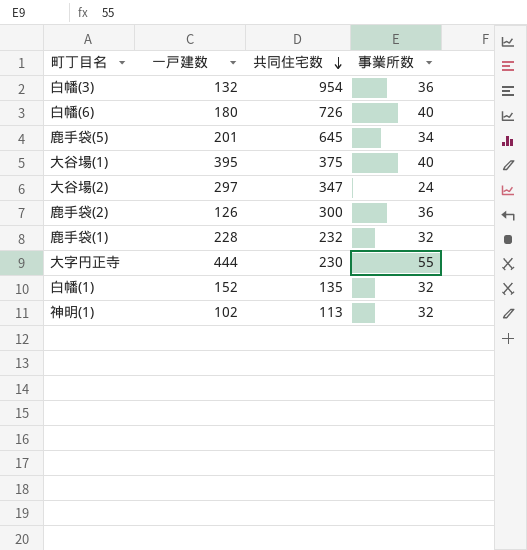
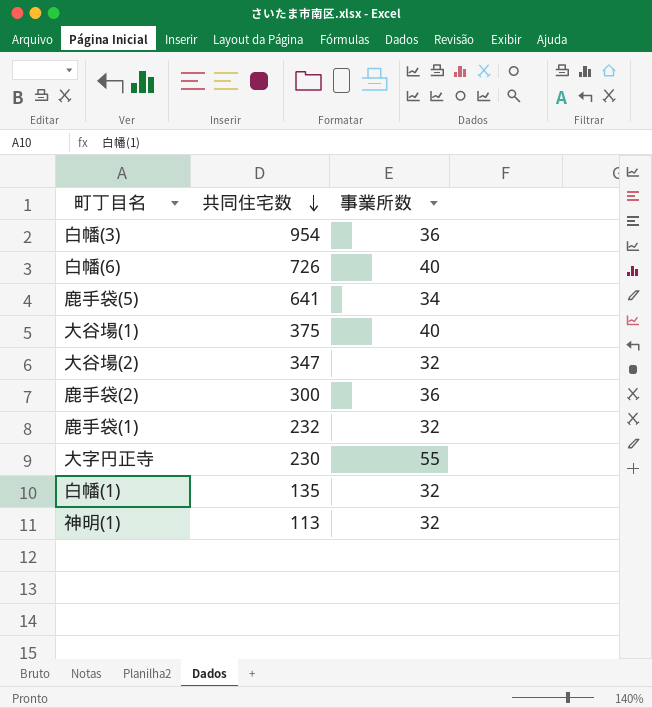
column 一戸建数 | position: 2 -> none
鹿手袋(5) | 共同住宅数: 645 -> 641
大谷場(2) | 事業所数: 24 -> 32

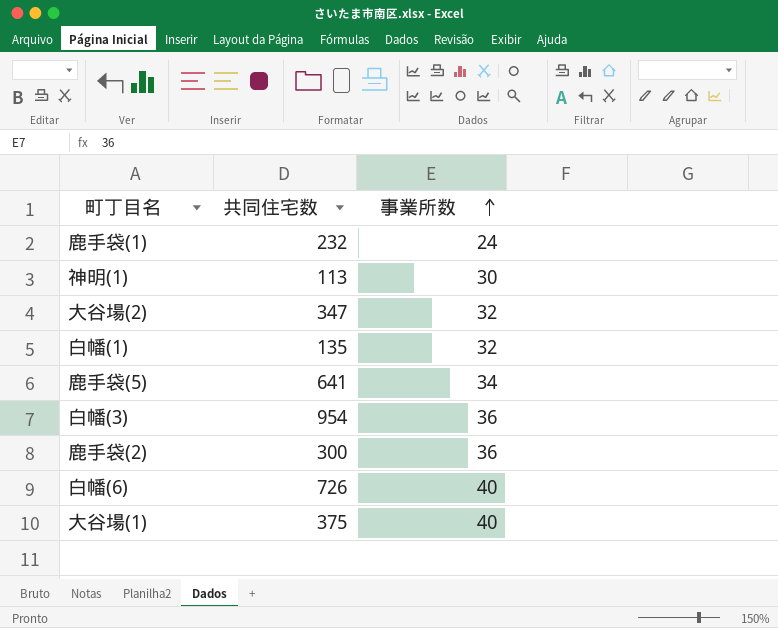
row order: 共同住宅数 descending -> 事業所数 ascending
row 大字円正寺: 230 | 55 -> none
鹿手袋(1) | 事業所数: 32 -> 24
神明(1) | 事業所数: 32 -> 30

